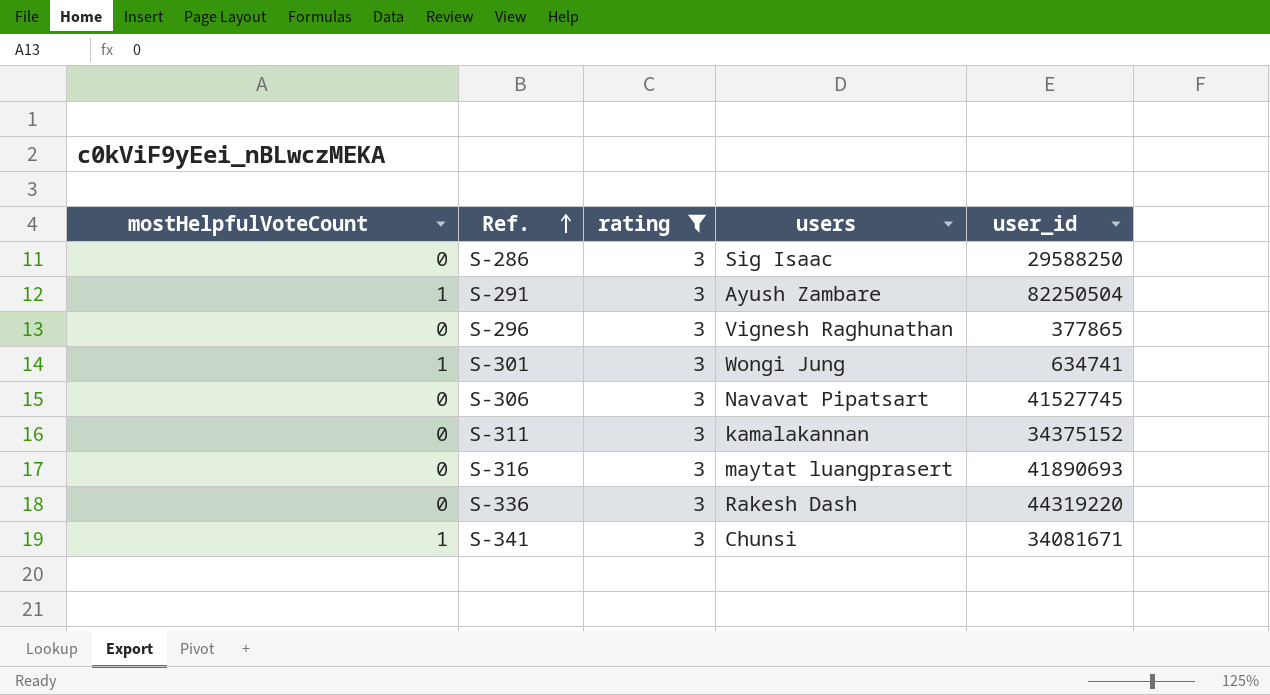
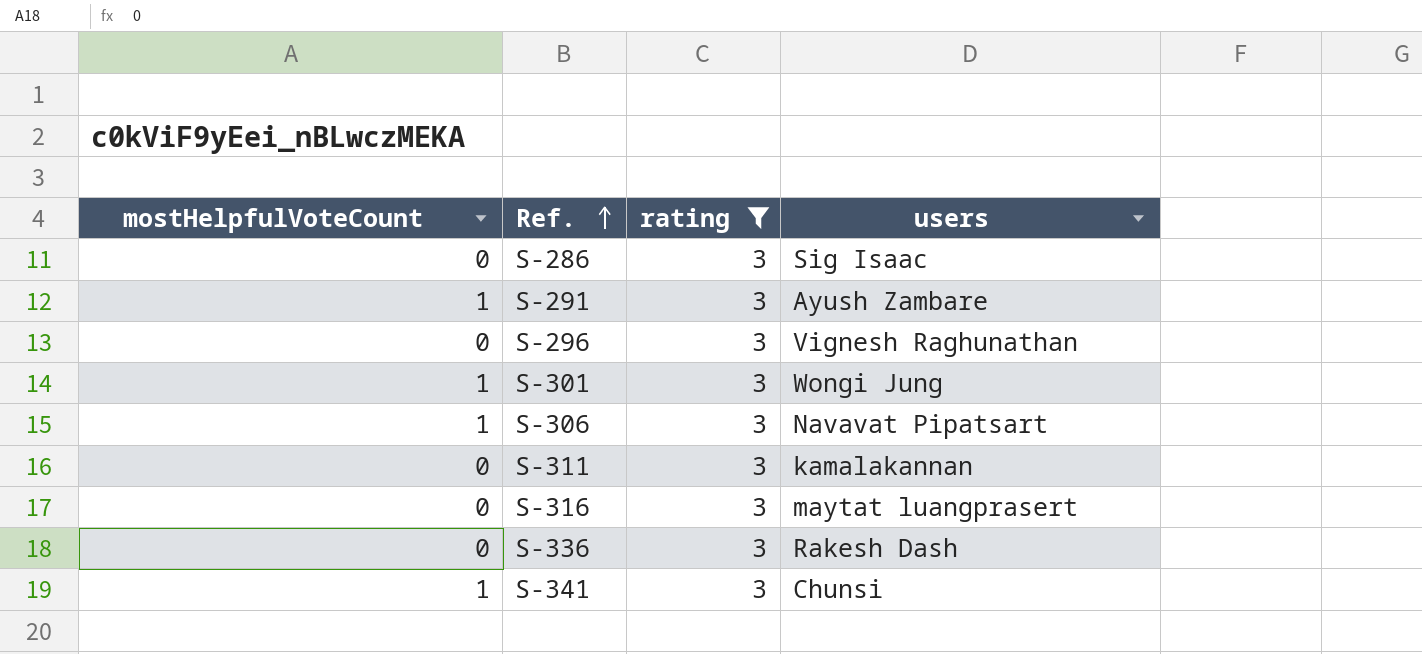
column user_id | position: 5 -> none
S-306 | mostHelpfulVoteCount: 0 -> 1

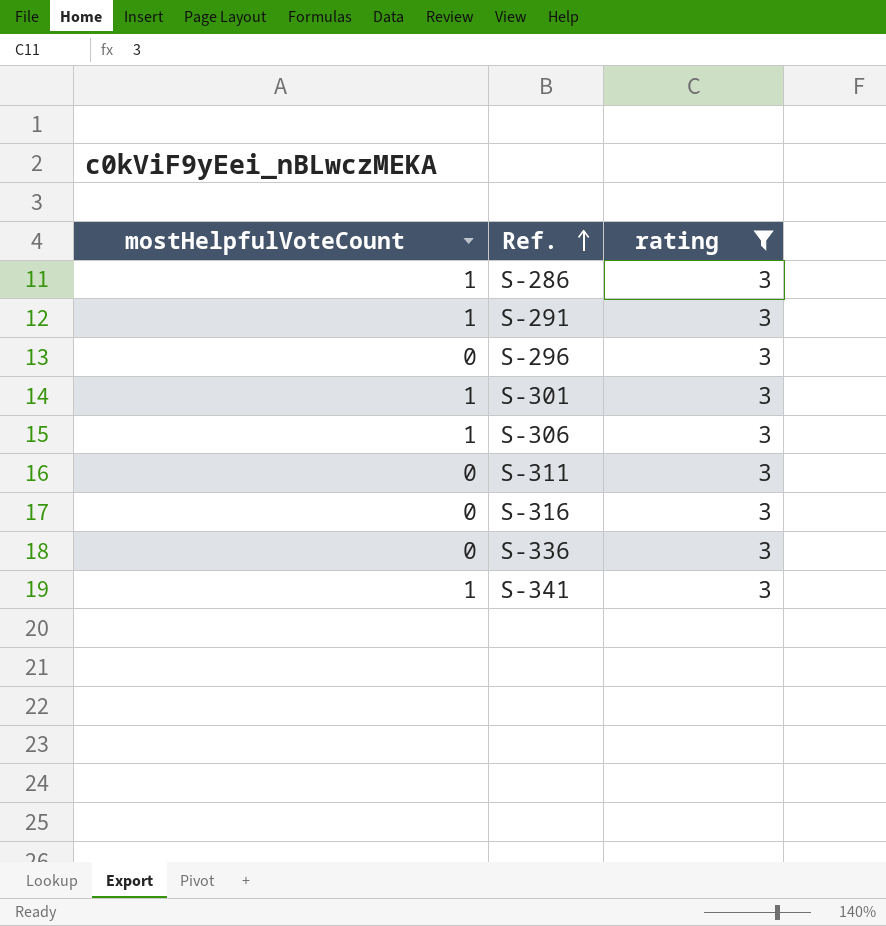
column users | position: 4 -> none
S-286 | mostHelpfulVoteCount: 0 -> 1

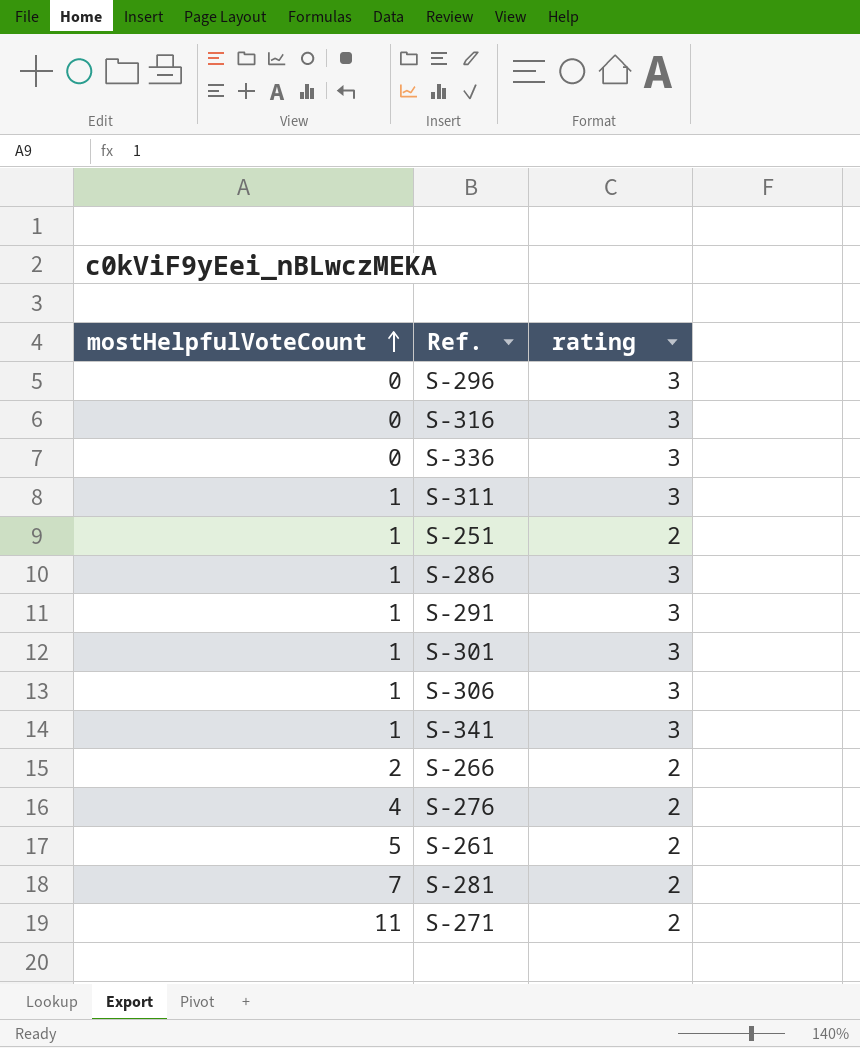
filter: rating = 3 -> none
row order: Ref. ascending -> mostHelpfulVoteCount ascending
S-311 | mostHelpfulVoteCount: 0 -> 1

